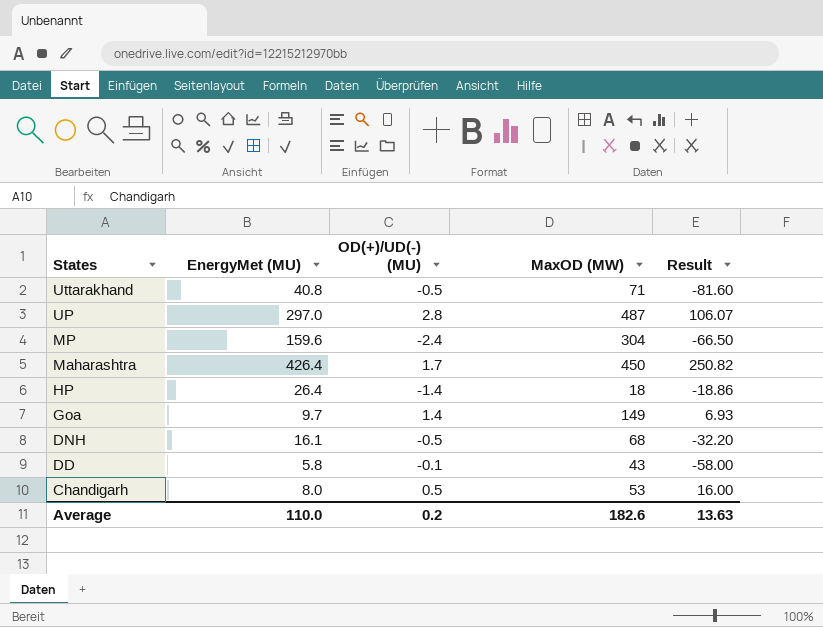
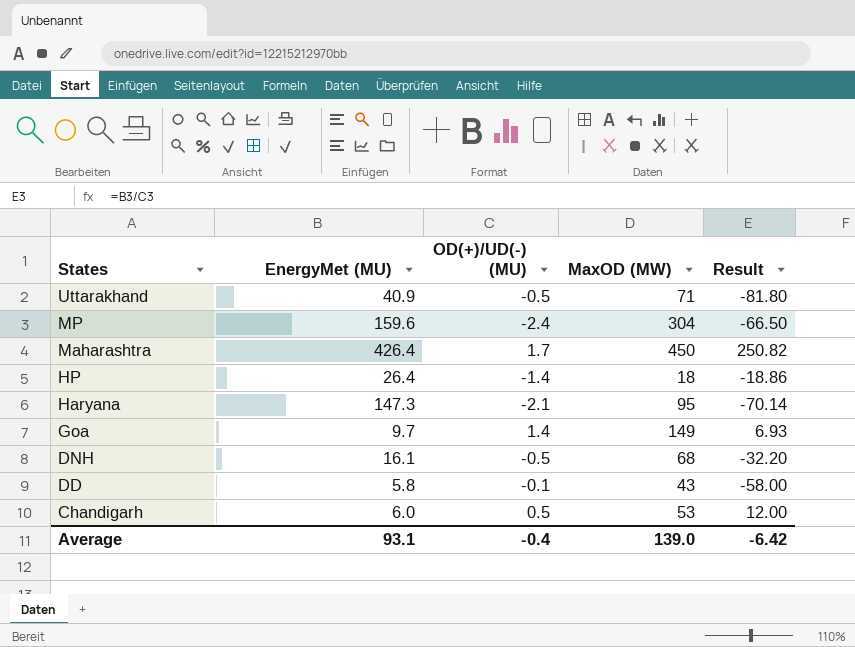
row UP: 297.0 | 2.8 | 487 | 106.07 -> none
Uttarakhand | EnergyMet (MU): 40.8 -> 40.9
Uttarakhand | Result: -81.60 -> -81.80
row Haryana: none -> 147.3 | -2.1 | 95 | -70.14
Chandigarh | EnergyMet (MU): 8.0 -> 6.0
Chandigarh | Result: 16.00 -> 12.00
Average | EnergyMet (MU): 110.0 -> 93.1
Average | OD(+)/UD(-) (MU): 0.2 -> -0.4
Average | MaxOD (MW): 182.6 -> 139.0
Average | Result: 13.63 -> -6.42

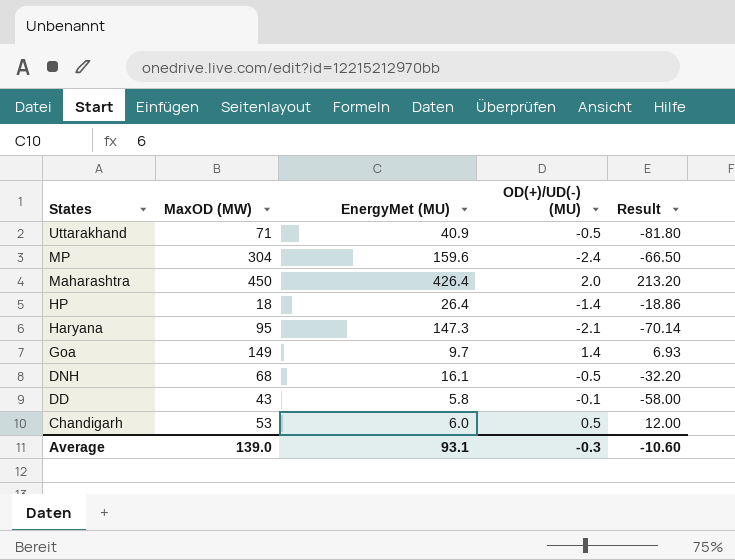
column MaxOD (MW) | position: 4 -> 2
Maharashtra | OD(+)/UD(-) (MU): 1.7 -> 2.0
Maharashtra | Result: 250.82 -> 213.20
Average | OD(+)/UD(-) (MU): -0.4 -> -0.3
Average | Result: -6.42 -> -10.60

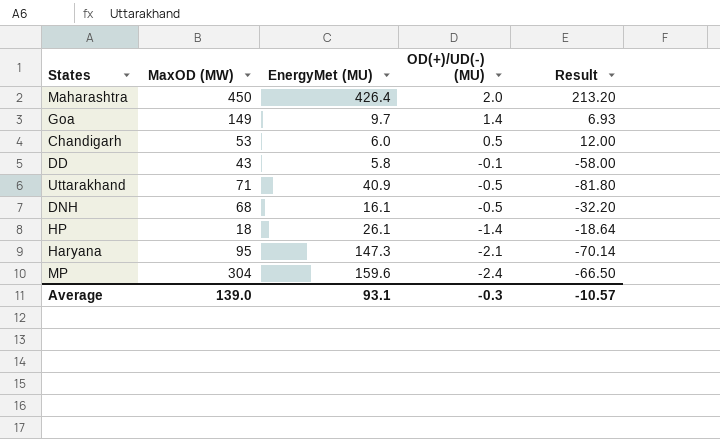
row order: States descending -> OD(+)/UD(-) (MU) descending
HP | EnergyMet (MU): 26.4 -> 26.1
HP | Result: -18.86 -> -18.64
Average | Result: -10.60 -> -10.57

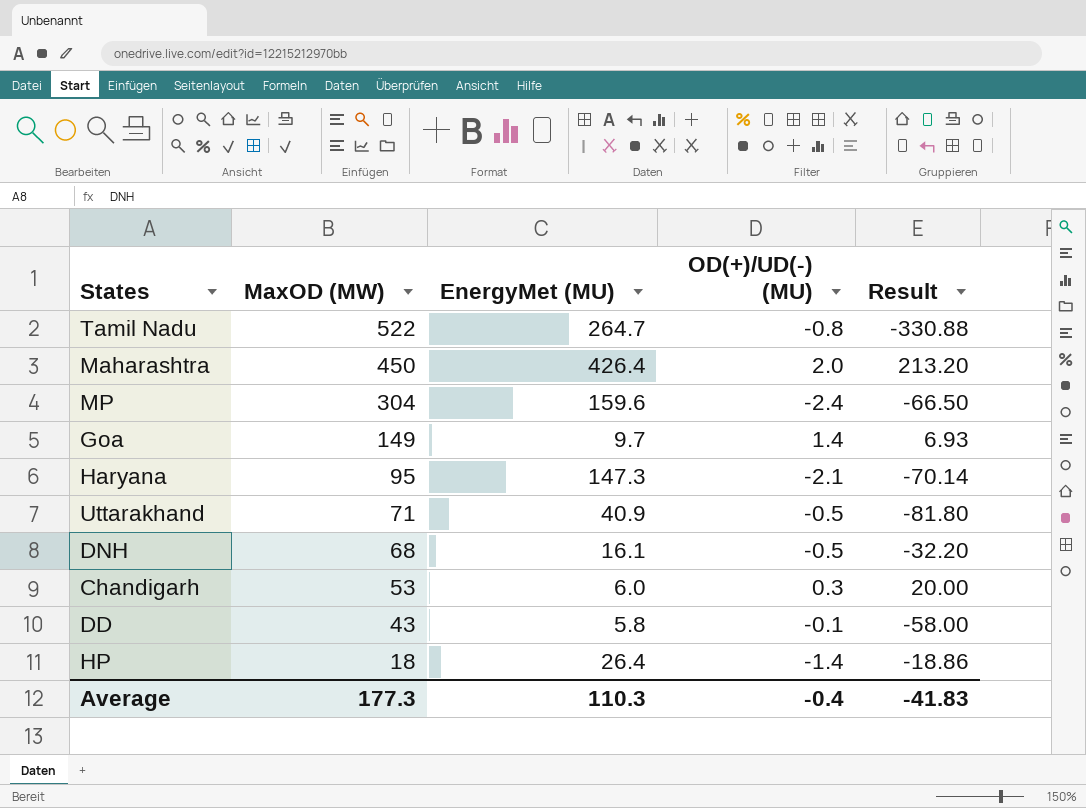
row order: OD(+)/UD(-) (MU) descending -> MaxOD (MW) descending
row Tamil Nadu: none -> 522 | 264.7 | -0.8 | -330.88
Chandigarh | OD(+)/UD(-) (MU): 0.5 -> 0.3
Chandigarh | Result: 12.00 -> 20.00
HP | EnergyMet (MU): 26.1 -> 26.4
HP | Result: -18.64 -> -18.86
Average | MaxOD (MW): 139.0 -> 177.3
Average | EnergyMet (MU): 93.1 -> 110.3
Average | OD(+)/UD(-) (MU): -0.3 -> -0.4
Average | Result: -10.57 -> -41.83

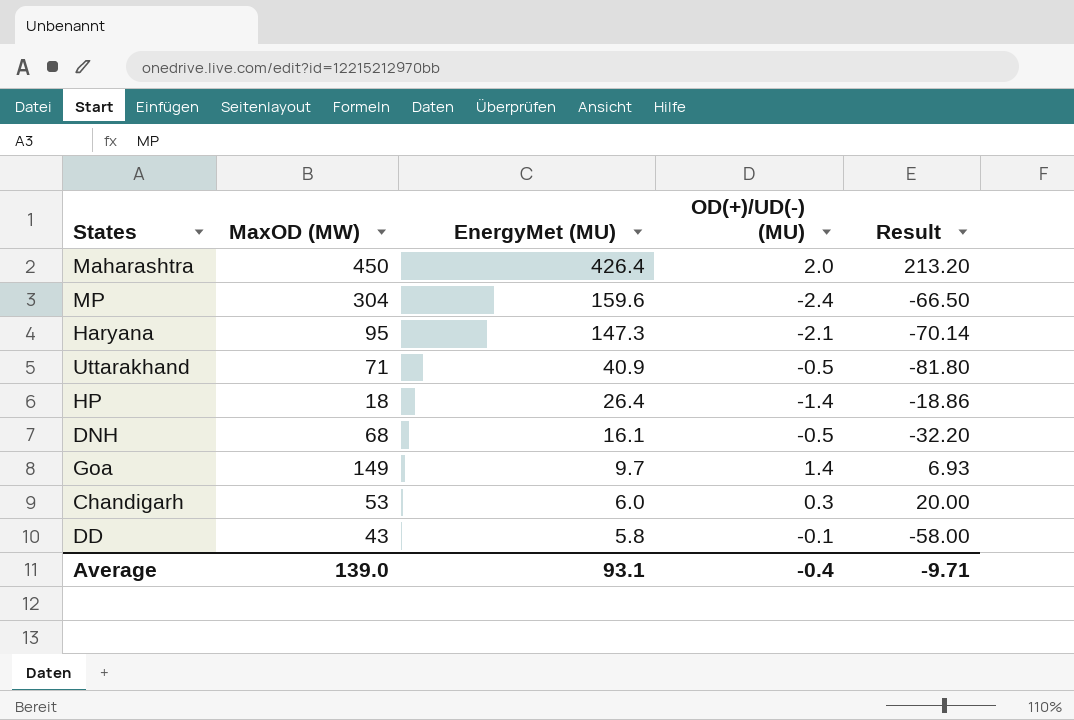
row order: MaxOD (MW) descending -> EnergyMet (MU) descending
row Tamil Nadu: 522 | 264.7 | -0.8 | -330.88 -> none
Average | MaxOD (MW): 177.3 -> 139.0
Average | EnergyMet (MU): 110.3 -> 93.1
Average | Result: -41.83 -> -9.71

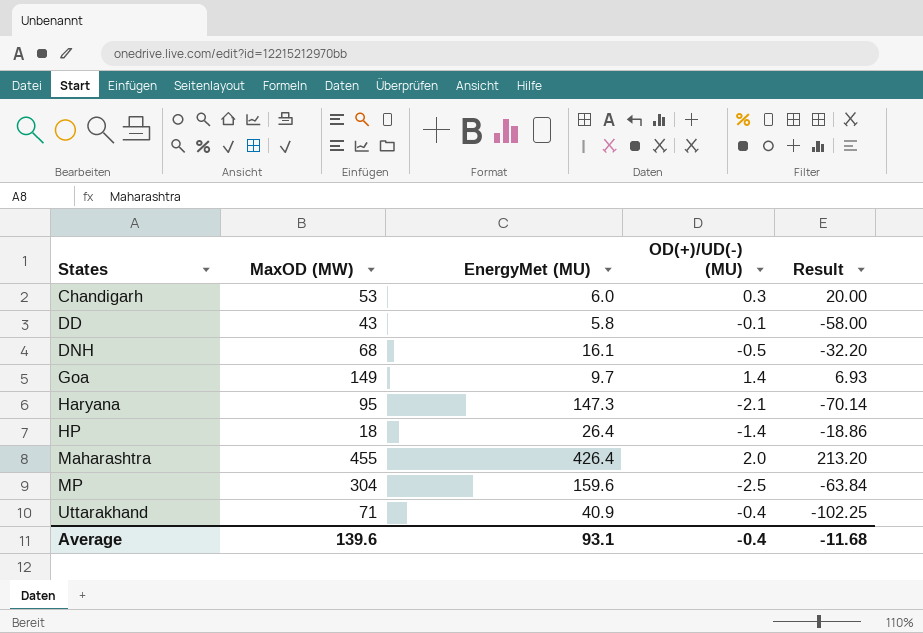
row order: EnergyMet (MU) descending -> States ascending
Maharashtra | MaxOD (MW): 450 -> 455
MP | OD(+)/UD(-) (MU): -2.4 -> -2.5
MP | Result: -66.50 -> -63.84
Uttarakhand | OD(+)/UD(-) (MU): -0.5 -> -0.4
Uttarakhand | Result: -81.80 -> -102.25
Average | MaxOD (MW): 139.0 -> 139.6
Average | Result: -9.71 -> -11.68

